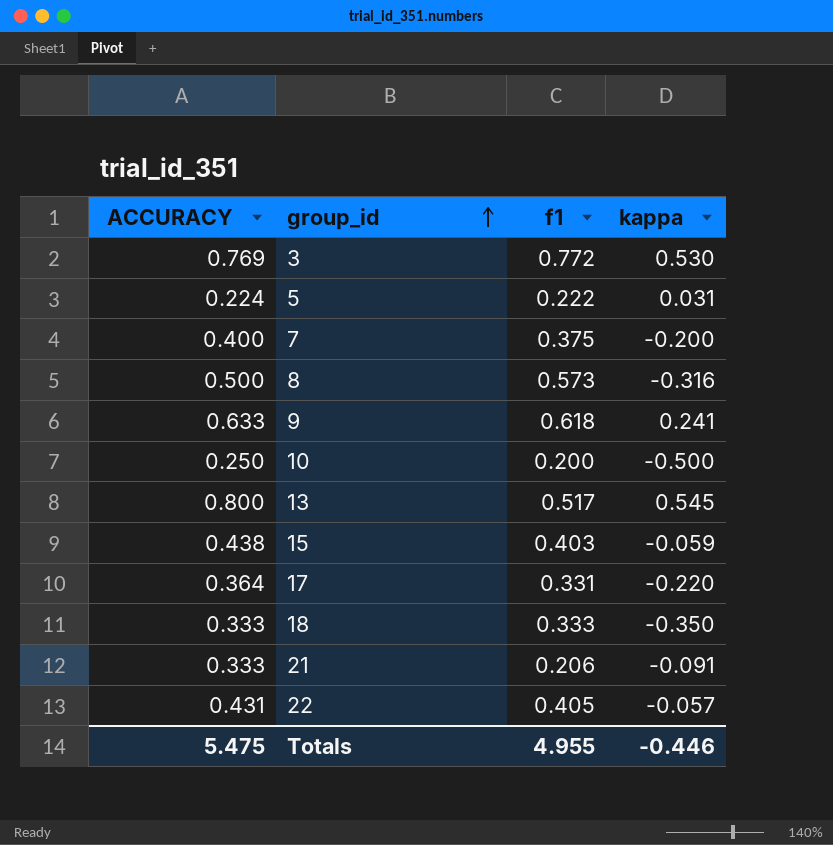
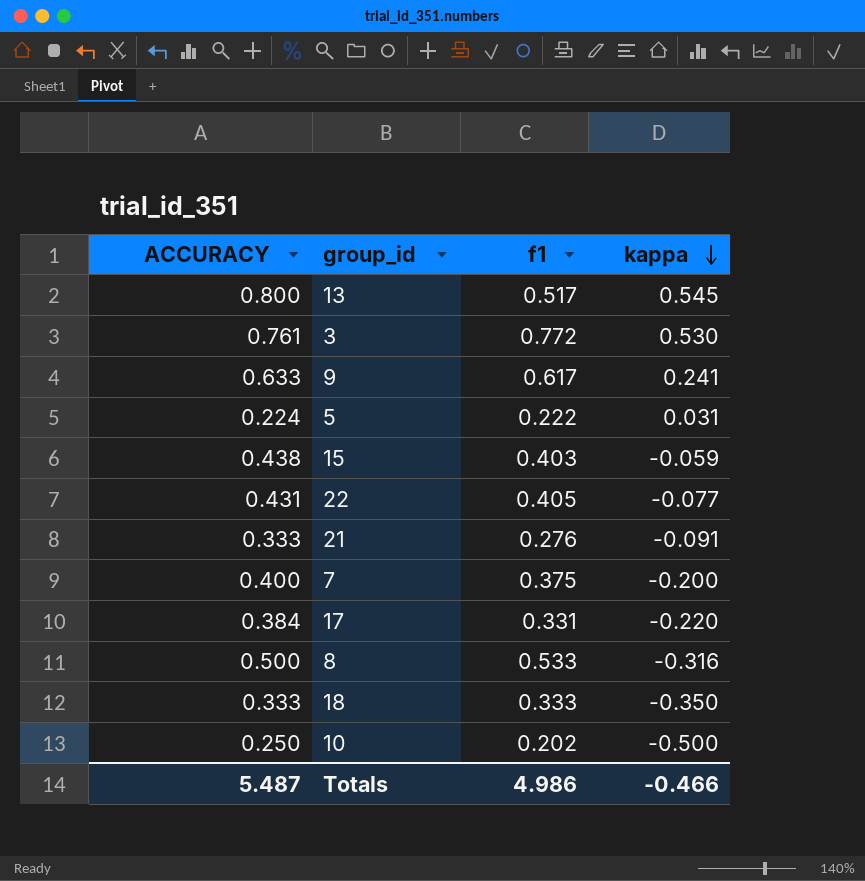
row order: group_id ascending -> kappa descending
3 | ACCURACY: 0.769 -> 0.761
9 | f1: 0.618 -> 0.617
22 | kappa: -0.057 -> -0.077
21 | f1: 0.206 -> 0.276
17 | ACCURACY: 0.364 -> 0.384
8 | f1: 0.573 -> 0.533
10 | f1: 0.200 -> 0.202
Totals | ACCURACY: 5.475 -> 5.487
Totals | f1: 4.955 -> 4.986
Totals | kappa: -0.446 -> -0.466

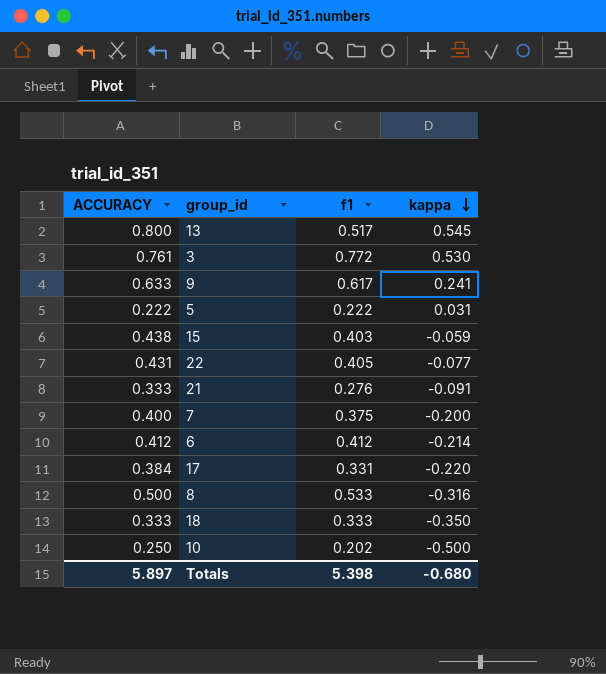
5 | ACCURACY: 0.224 -> 0.222
row 6: none -> 0.412 | 0.412 | -0.214
Totals | ACCURACY: 5.487 -> 5.897
Totals | f1: 4.986 -> 5.398
Totals | kappa: -0.466 -> -0.680

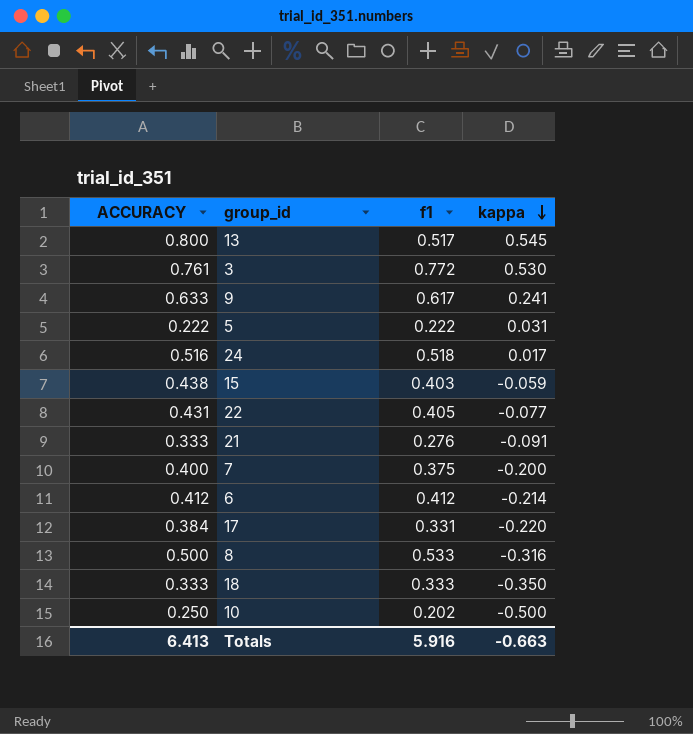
row 24: none -> 0.516 | 0.518 | 0.017
Totals | ACCURACY: 5.897 -> 6.413
Totals | f1: 5.398 -> 5.916
Totals | kappa: -0.680 -> -0.663

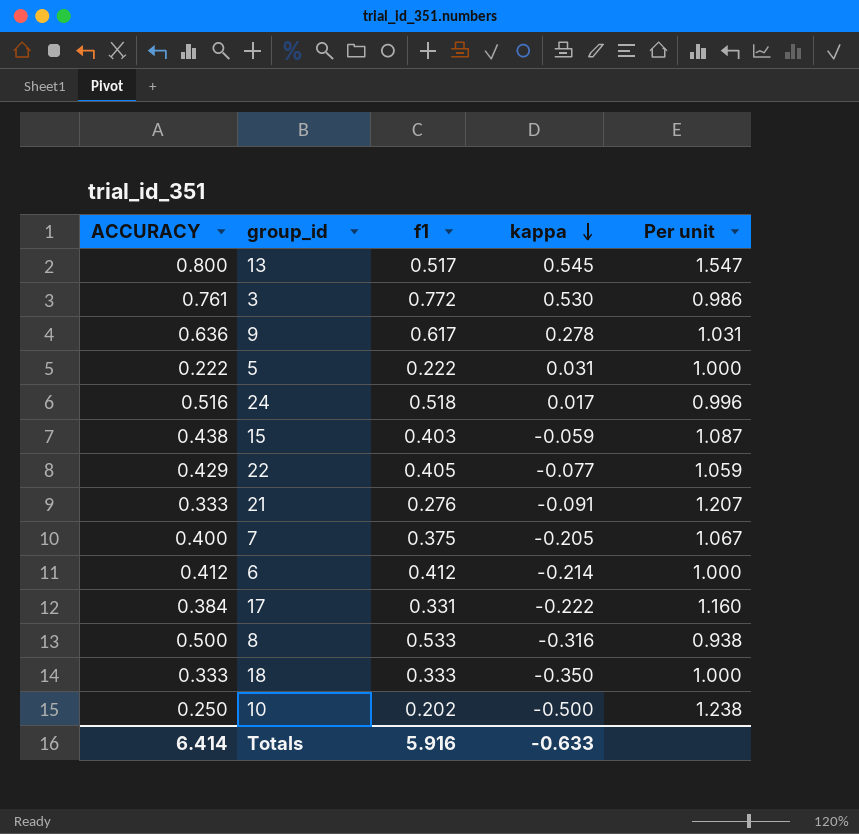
column Per unit | formula: none -> [ACCURACY] / [f1]
9 | ACCURACY: 0.633 -> 0.636
9 | kappa: 0.241 -> 0.278
22 | ACCURACY: 0.431 -> 0.429
7 | kappa: -0.200 -> -0.205
17 | kappa: -0.220 -> -0.222
Totals | ACCURACY: 6.413 -> 6.414
Totals | kappa: -0.663 -> -0.633

